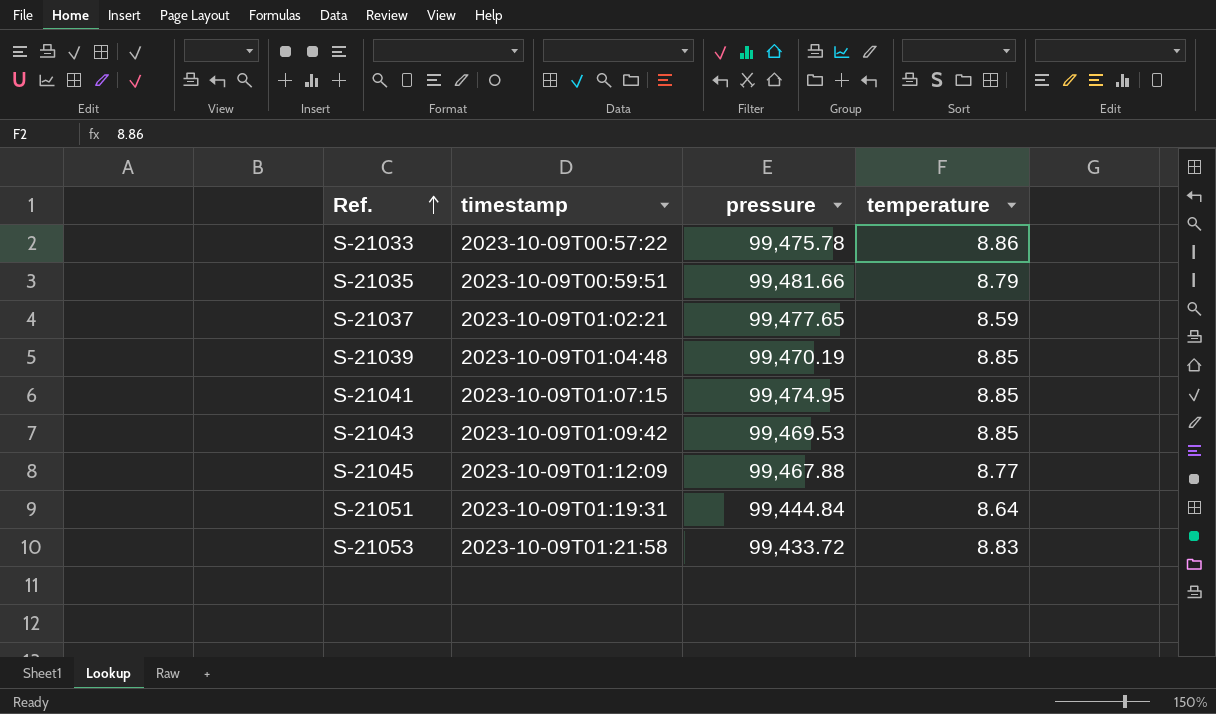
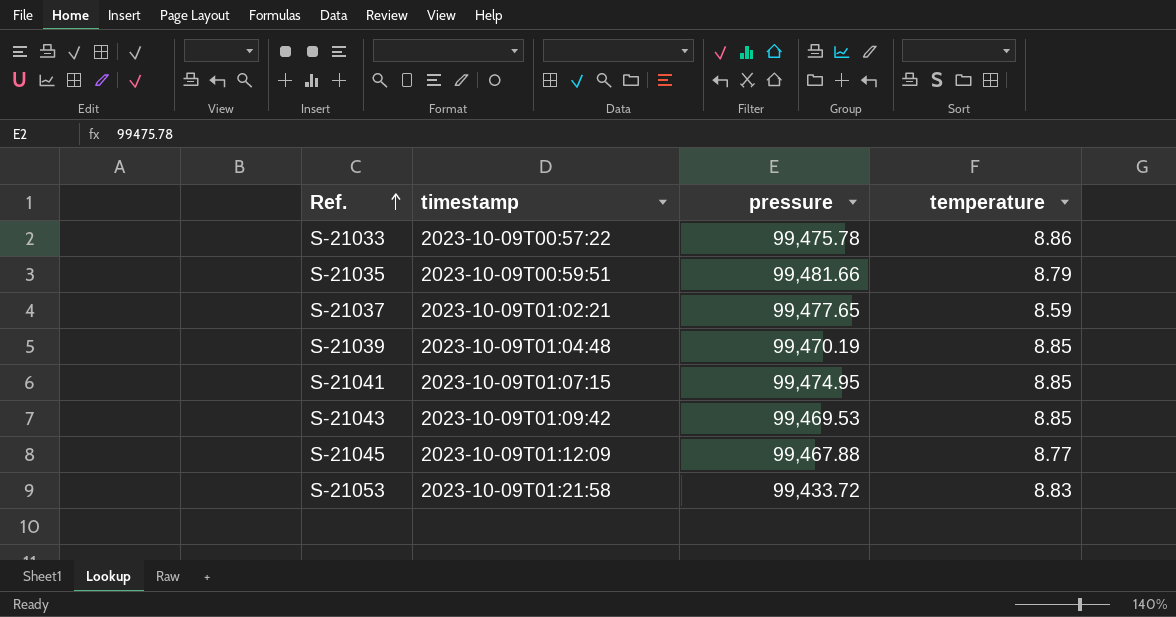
row S-21051: 2023-10-09T01:19:31 | 99,444.84 | 8.64 -> none

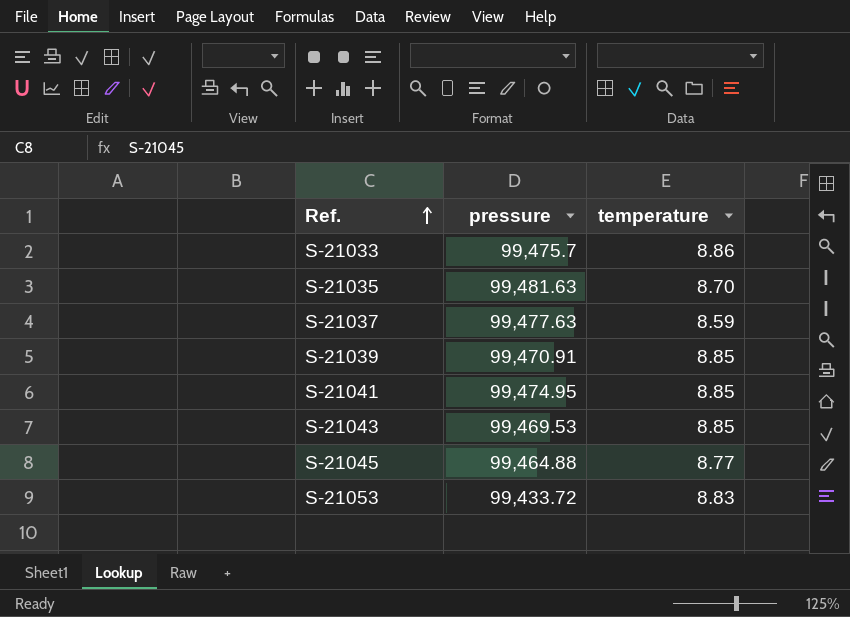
column timestamp | position: 2 -> none
S-21033 | pressure: 99,475.78 -> 99,475.7
S-21035 | pressure: 99,481.66 -> 99,481.63
S-21035 | temperature: 8.79 -> 8.70
S-21037 | pressure: 99,477.65 -> 99,477.63
S-21039 | pressure: 99,470.19 -> 99,470.91
S-21045 | pressure: 99,467.88 -> 99,464.88

